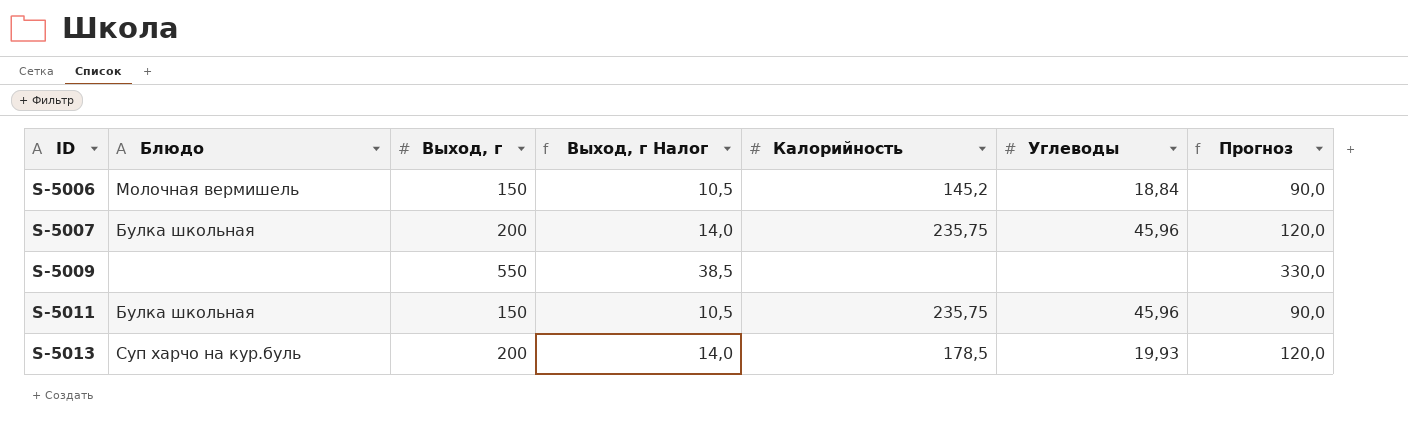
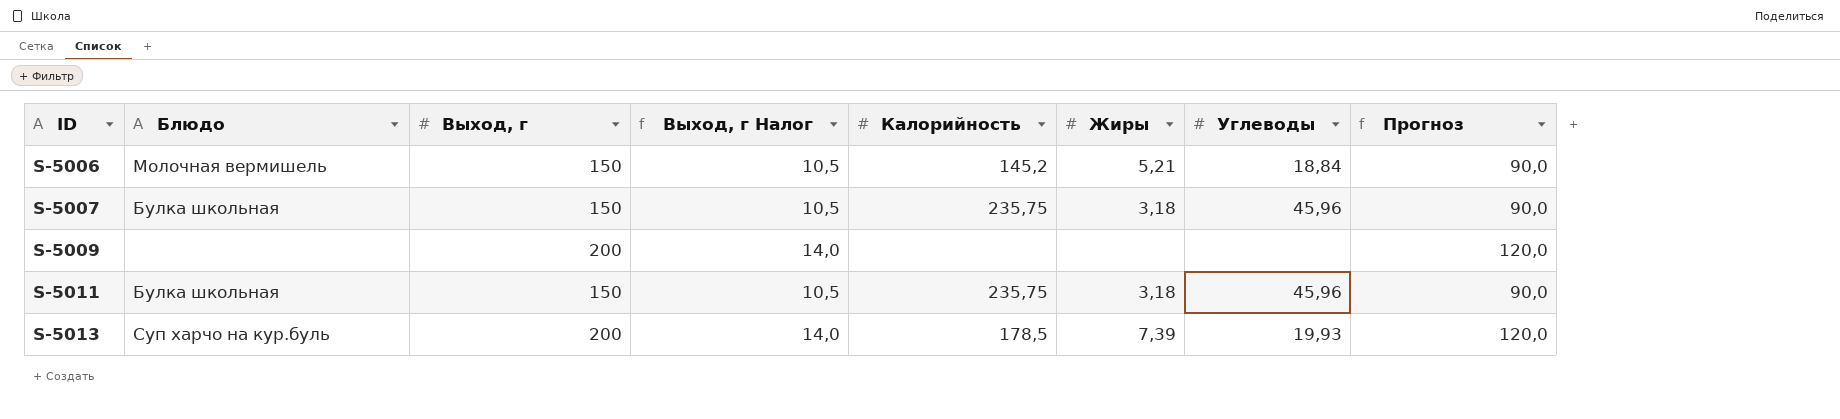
column Жиры | position: none -> 6
S-5007 | Выход, г: 200 -> 150
S-5007 | Выход, г Налог: 14,0 -> 10,5
S-5007 | Прогноз: 120,0 -> 90,0
S-5009 | Выход, г: 550 -> 200
S-5009 | Выход, г Налог: 38,5 -> 14,0
S-5009 | Прогноз: 330,0 -> 120,0

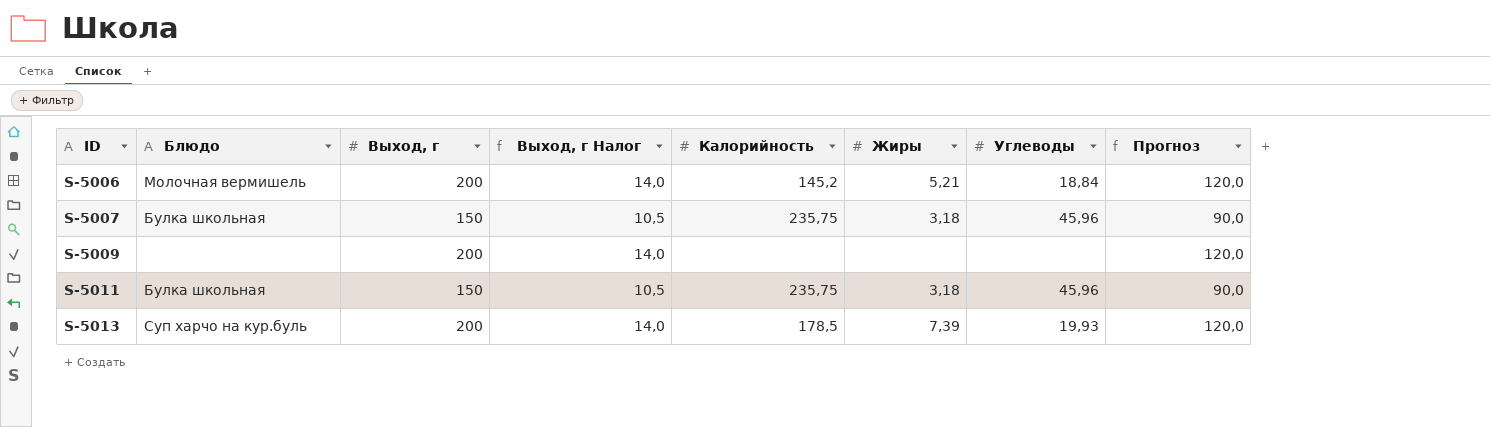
S-5006 | Выход, г: 150 -> 200
S-5006 | Выход, г Налог: 10,5 -> 14,0
S-5006 | Прогноз: 90,0 -> 120,0

